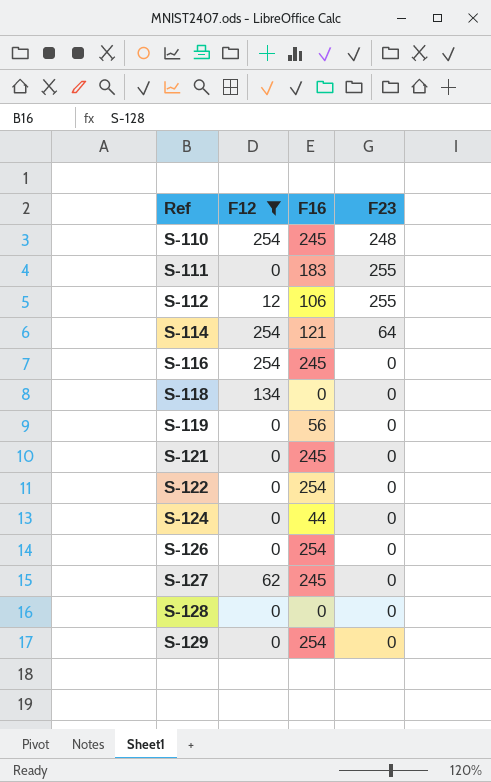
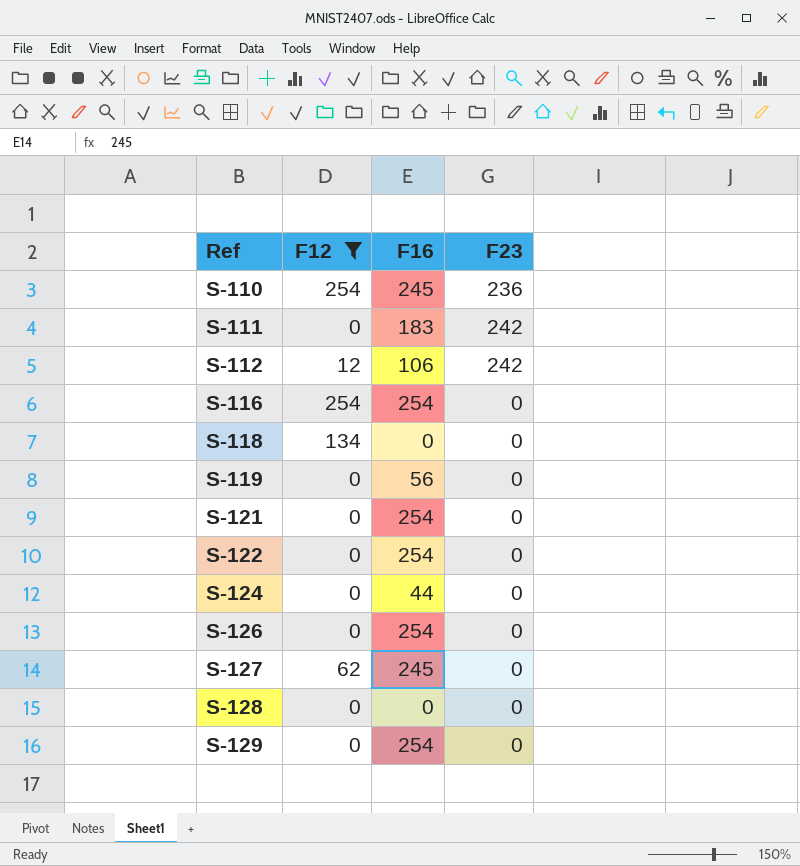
row S-114: 254 | 121 | 64 -> none
S-110 | F23: 248 -> 236
S-111 | F23: 255 -> 242
S-112 | F23: 255 -> 242
S-116 | F16: 245 -> 254
S-121 | F16: 245 -> 254

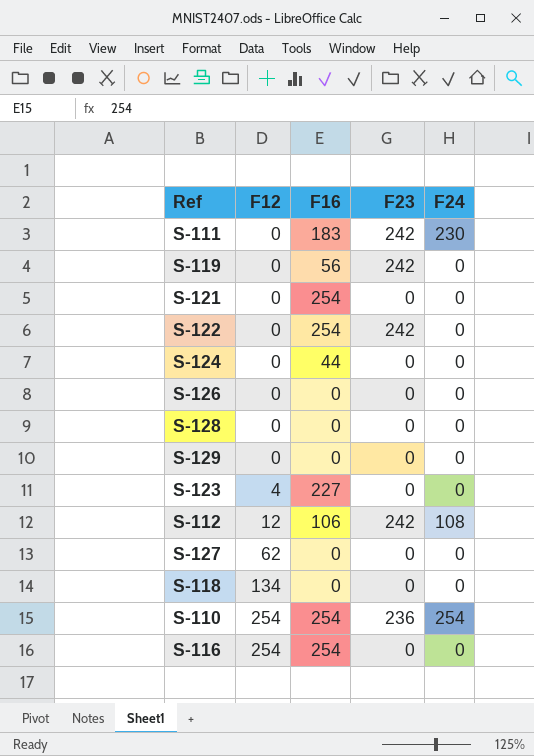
filter: F12 != 4 -> none
row order: Ref ascending -> F12 ascending
column F24 | position: none -> 5
S-119 | F23: 0 -> 242
S-122 | F23: 0 -> 242
S-126 | F16: 254 -> 0
S-129 | F16: 254 -> 0
S-127 | F16: 245 -> 0
S-110 | F16: 245 -> 254

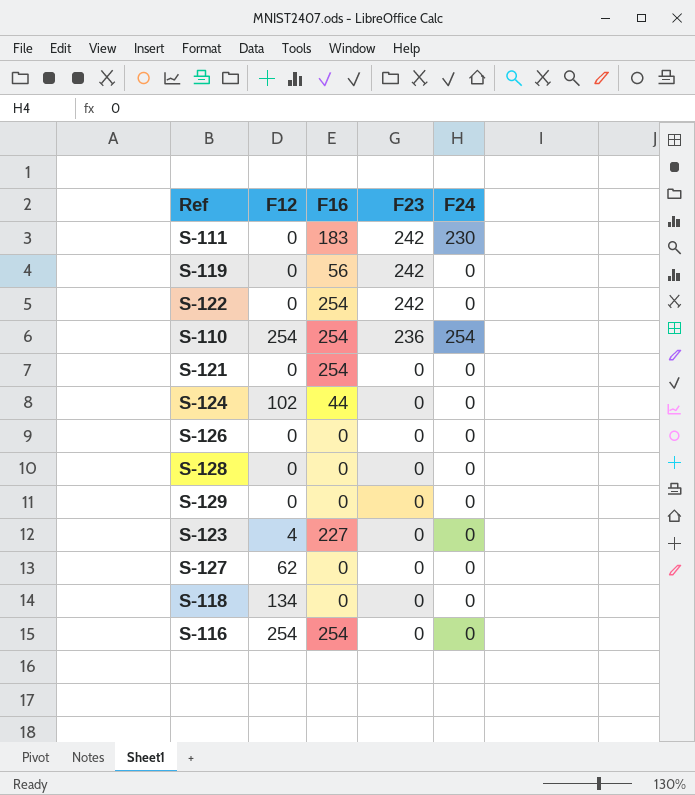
row order: F12 ascending -> F23 descending
row S-112: 12 | 106 | 242 | 108 -> none
S-124 | F12: 0 -> 102

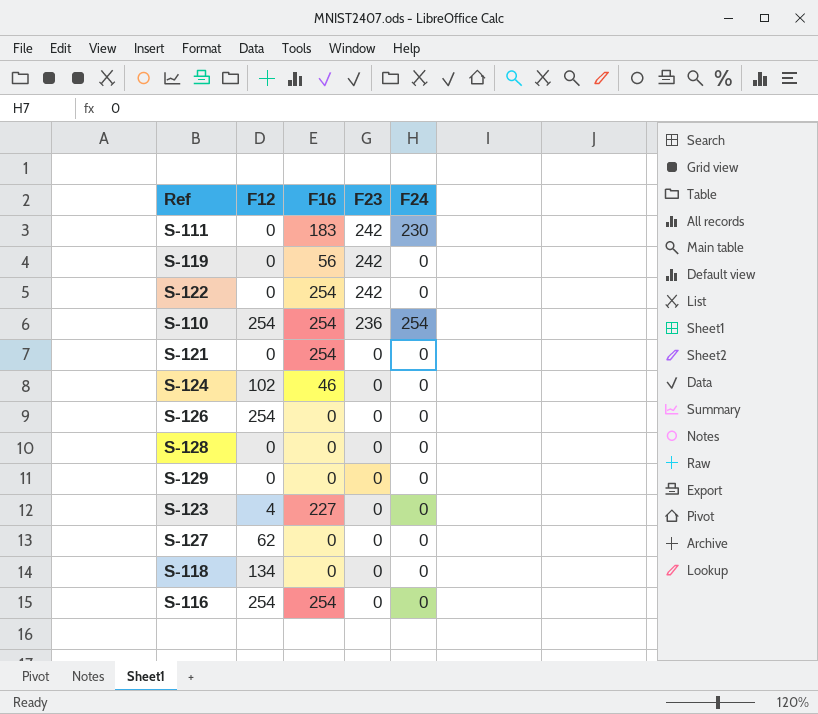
S-124 | F16: 44 -> 46
S-126 | F12: 0 -> 254

